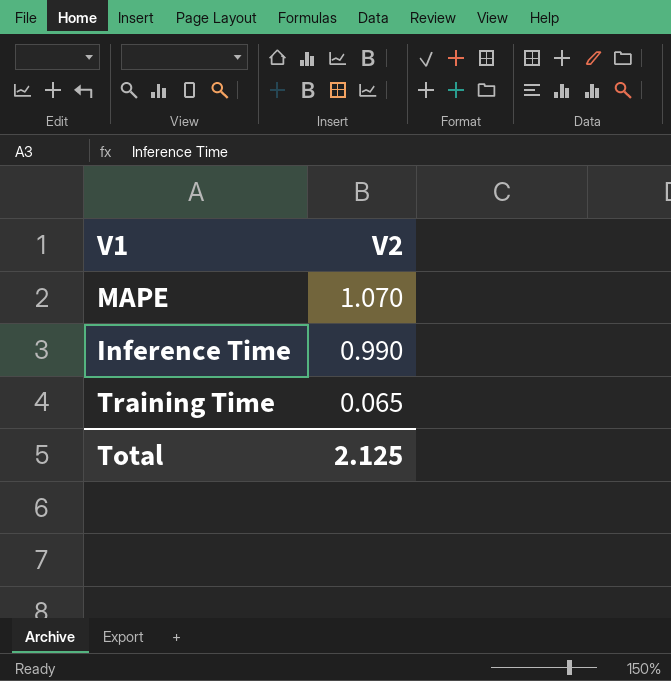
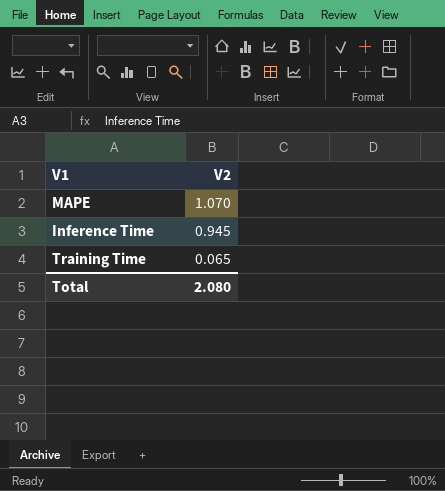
Inference Time | V2: 0.990 -> 0.945
Total | V2: 2.125 -> 2.080

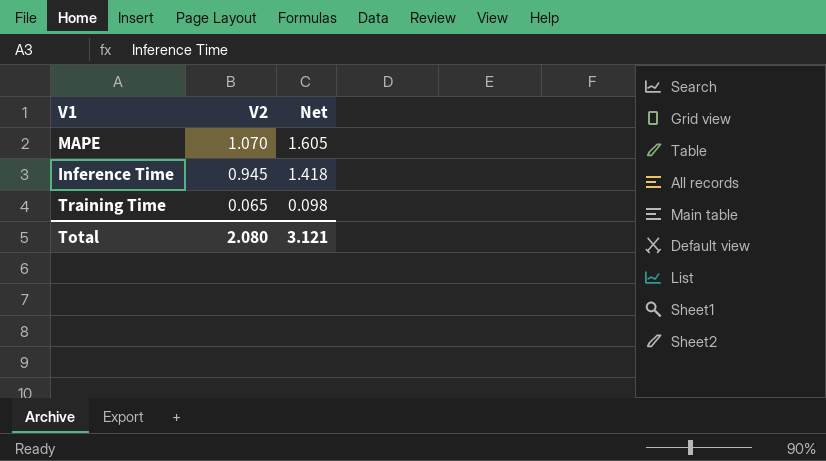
column Net | formula: none -> [V2] * 1.5

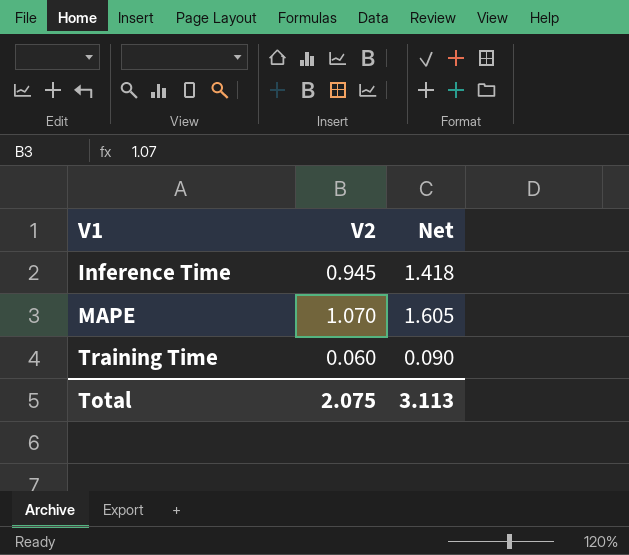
row order: V2 descending -> V1 ascending
Training Time | V2: 0.065 -> 0.060
Training Time | Net: 0.098 -> 0.090
Total | V2: 2.080 -> 2.075
Total | Net: 3.121 -> 3.113

